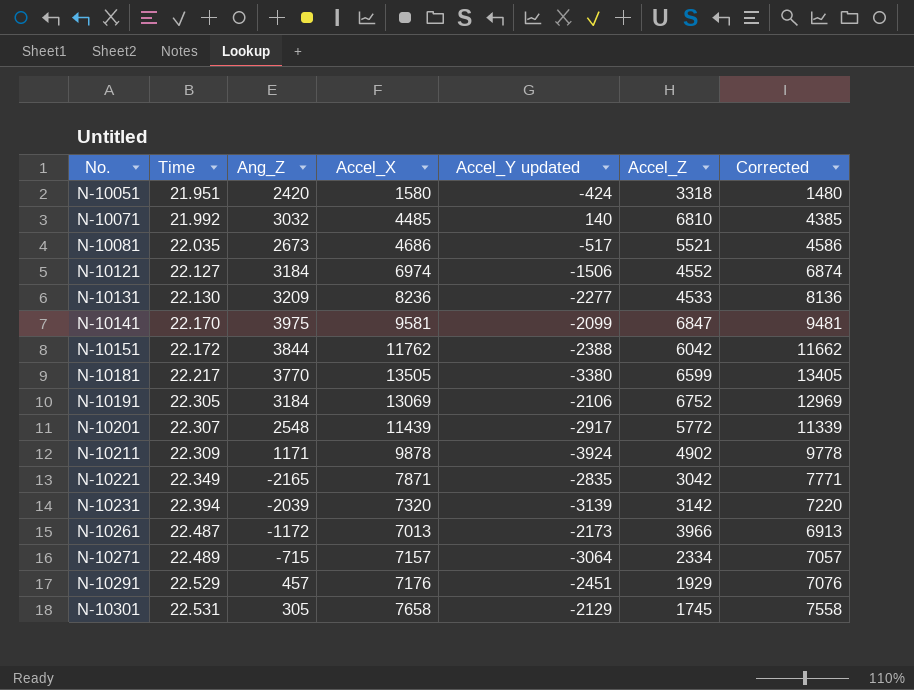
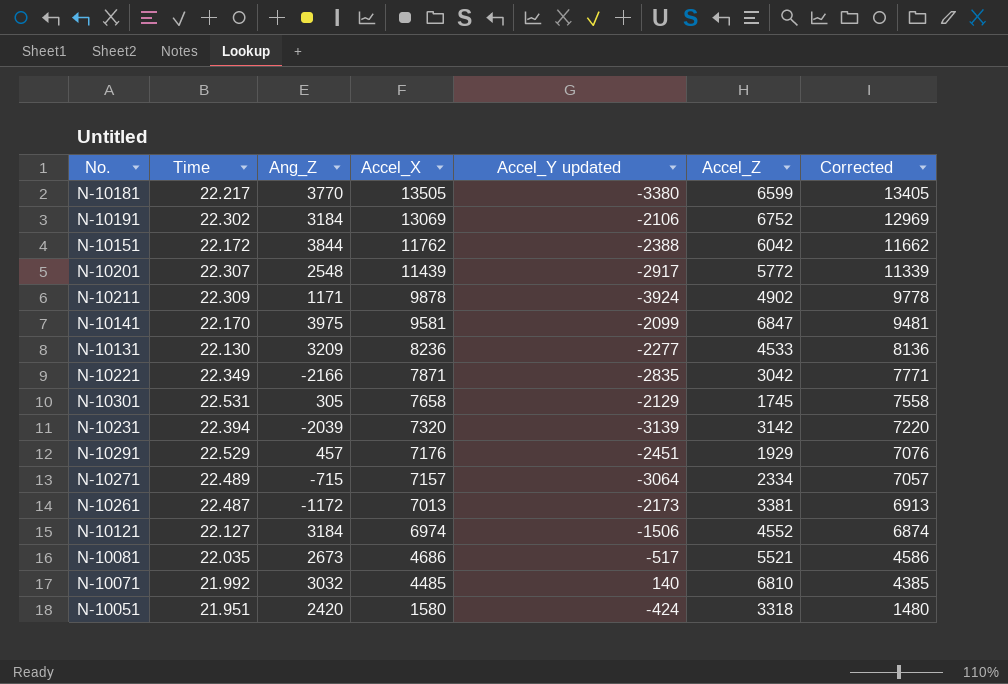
row order: No. ascending -> Accel_X descending
N-10191 | Time: 22.305 -> 22.302
N-10221 | Ang_Z: -2165 -> -2166
N-10261 | Accel_Z: 3966 -> 3381

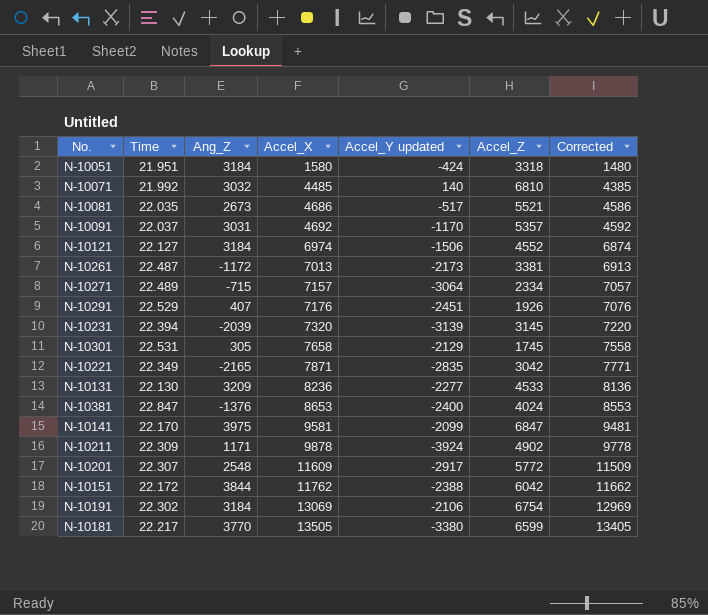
row order: Accel_X descending -> Accel_X ascending
N-10051 | Ang_Z: 2420 -> 3184
row N-10091: none -> 22.037 | 3031 | 4692 | -1170 | 5357 | 4592
N-10291 | Ang_Z: 457 -> 407
N-10291 | Accel_Z: 1929 -> 1926
N-10231 | Accel_Z: 3142 -> 3145
N-10221 | Ang_Z: -2166 -> -2165
row N-10381: none -> 22.847 | -1376 | 8653 | -2400 | 4024 | 8553
N-10201 | Accel_X: 11439 -> 11609
N-10201 | Corrected: 11339 -> 11509
N-10191 | Accel_Z: 6752 -> 6754

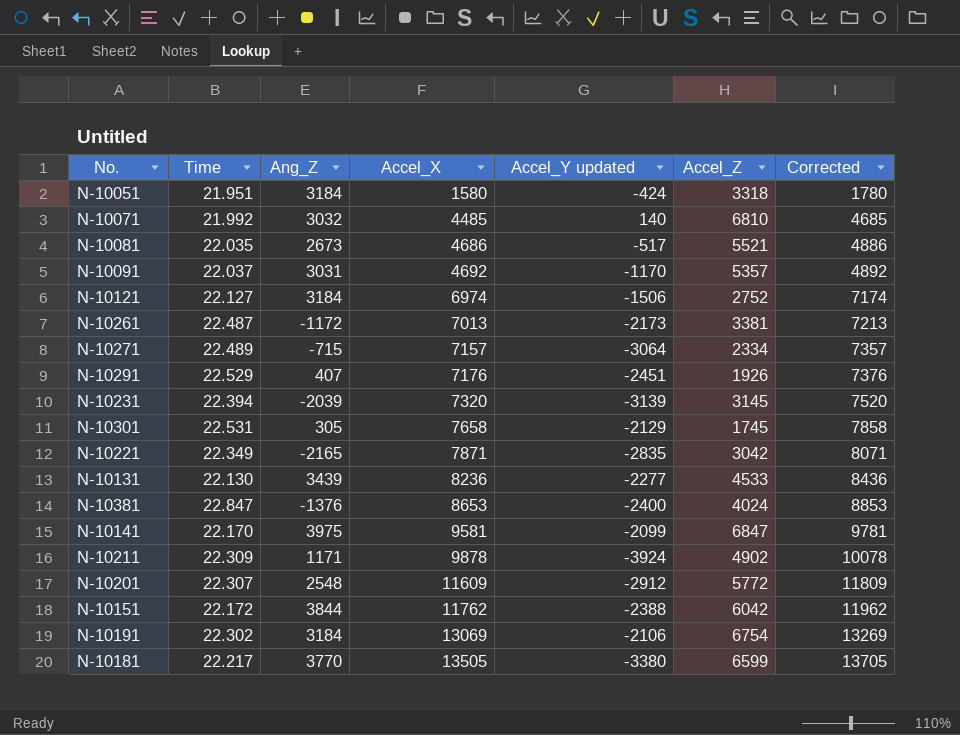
column Corrected | formula: [Accel_X] - 100 -> [Accel_X] + 200
N-10121 | Accel_Z: 4552 -> 2752
N-10131 | Ang_Z: 3209 -> 3439
N-10201 | Accel_Y updated: -2917 -> -2912

